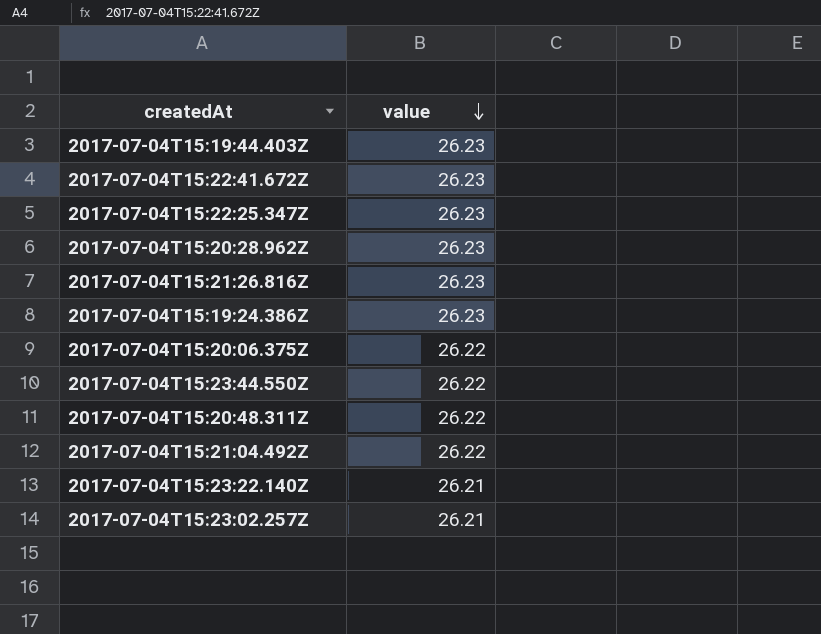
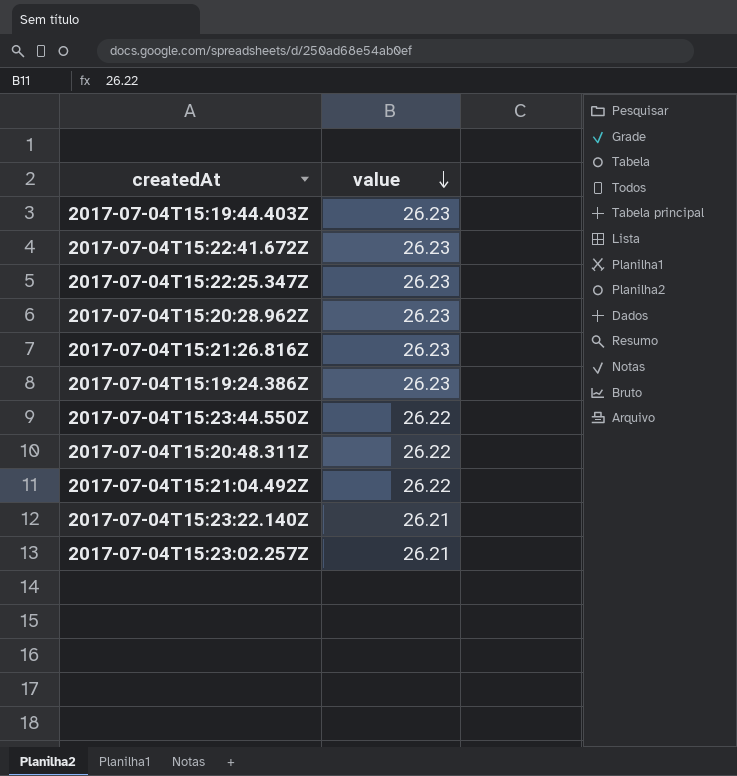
row 2017-07-04T15:20:06.375Z: 26.22 -> none

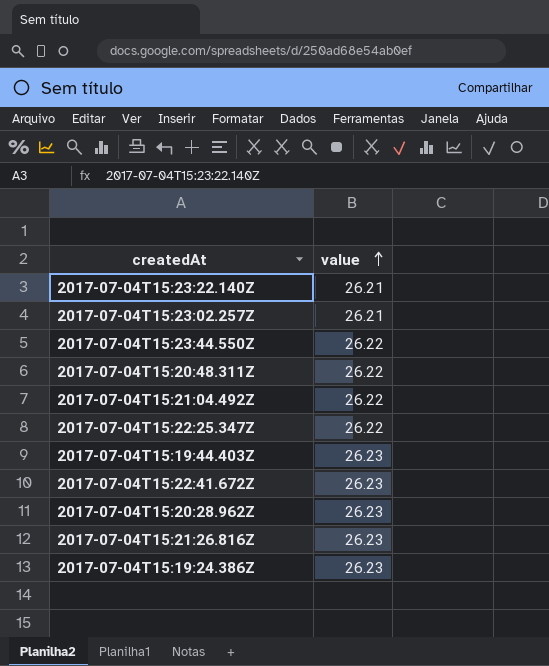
row order: value descending -> value ascending
2017-07-04T15:22:25.347Z | value: 26.23 -> 26.22

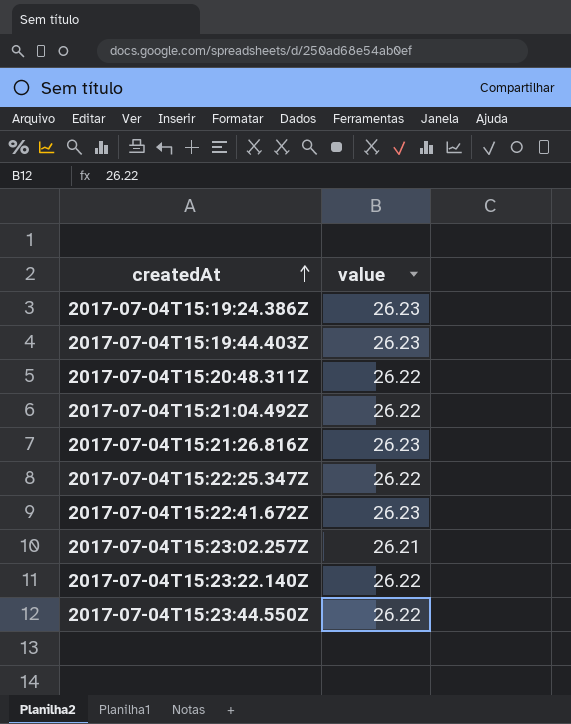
row order: value ascending -> createdAt ascending
row 2017-07-04T15:20:28.962Z: 26.23 -> none
2017-07-04T15:23:22.140Z | value: 26.21 -> 26.22

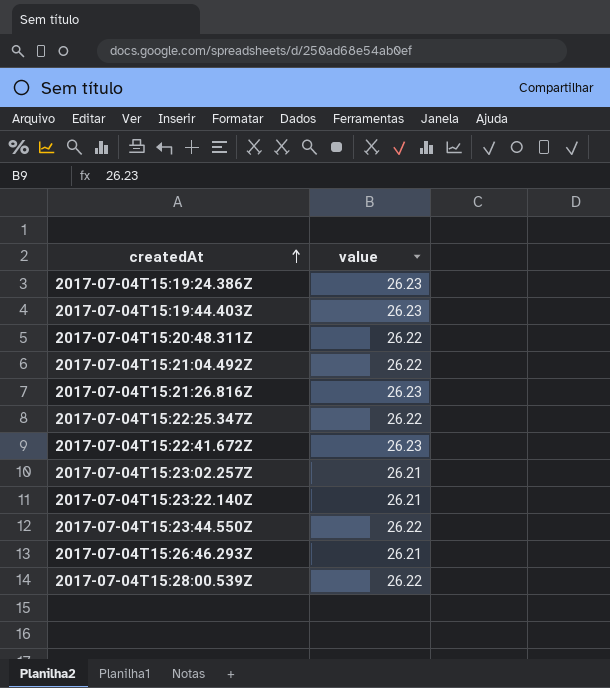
2017-07-04T15:23:22.140Z | value: 26.22 -> 26.21
row 2017-07-04T15:26:46.293Z: none -> 26.21
row 2017-07-04T15:28:00.539Z: none -> 26.22

